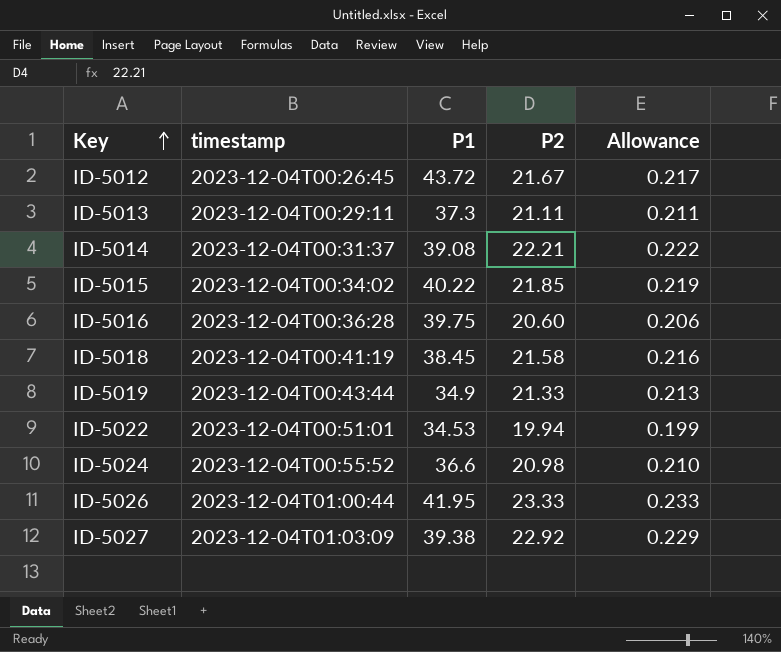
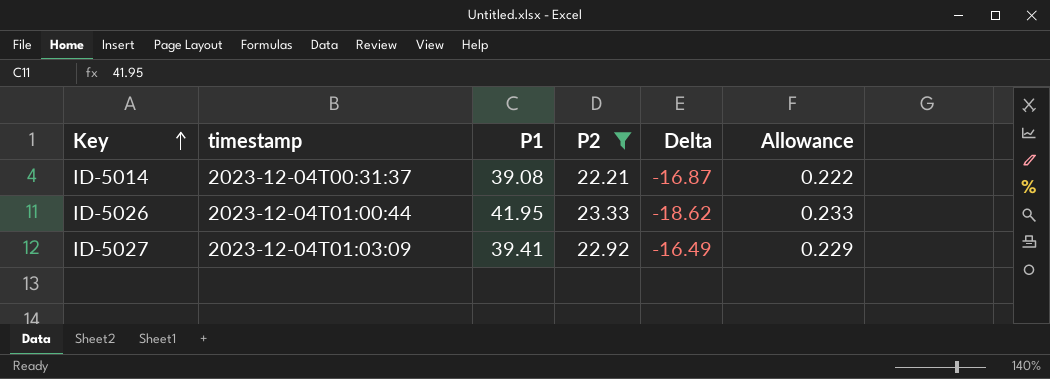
filter: none -> P2 >= 22.21
column Delta | formula: none -> [P2] - [P1]
ID-5027 | P1: 39.38 -> 39.41

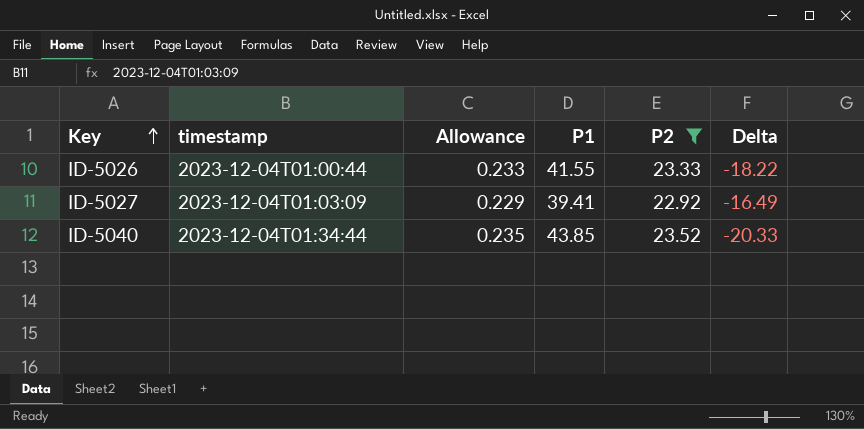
column Allowance | position: 6 -> 3
row ID-5014: 2023-12-04T00:31:37 | 39.08 | 22.21 | -16.87 | 0.222 -> none
ID-5026 | P1: 41.95 -> 41.55
ID-5026 | Delta: -18.62 -> -18.22
row ID-5040: none -> 2023-12-04T01:34:44 | 0.235 | 43.85 | 23.52 | -20.33

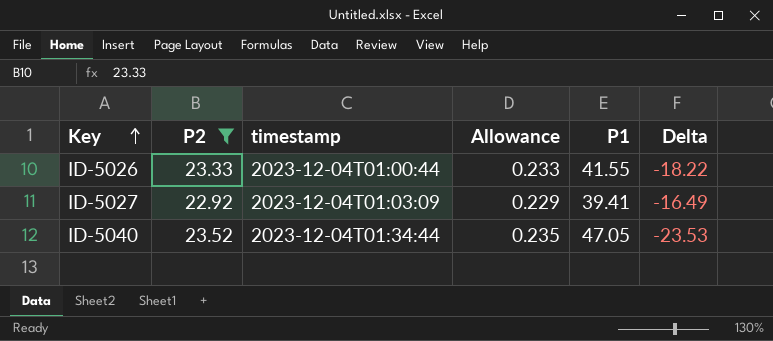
column P2 | position: 5 -> 2
ID-5040 | P1: 43.85 -> 47.05
ID-5040 | Delta: -20.33 -> -23.53

